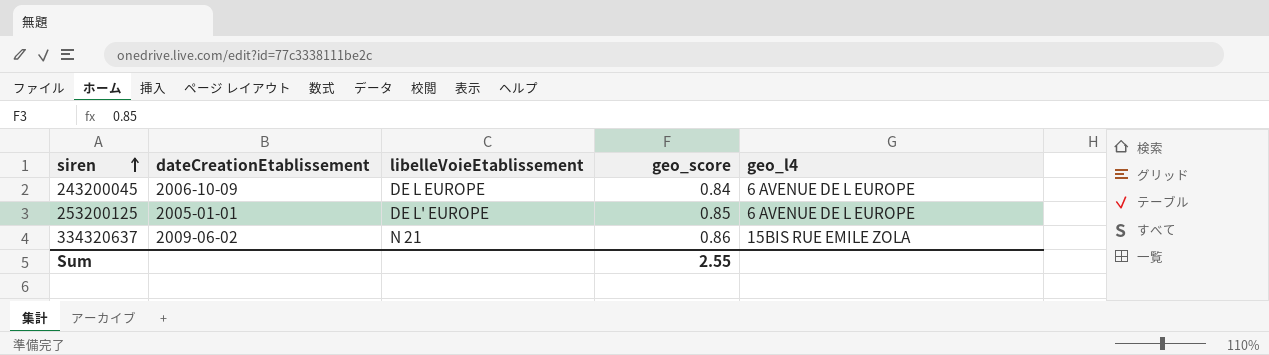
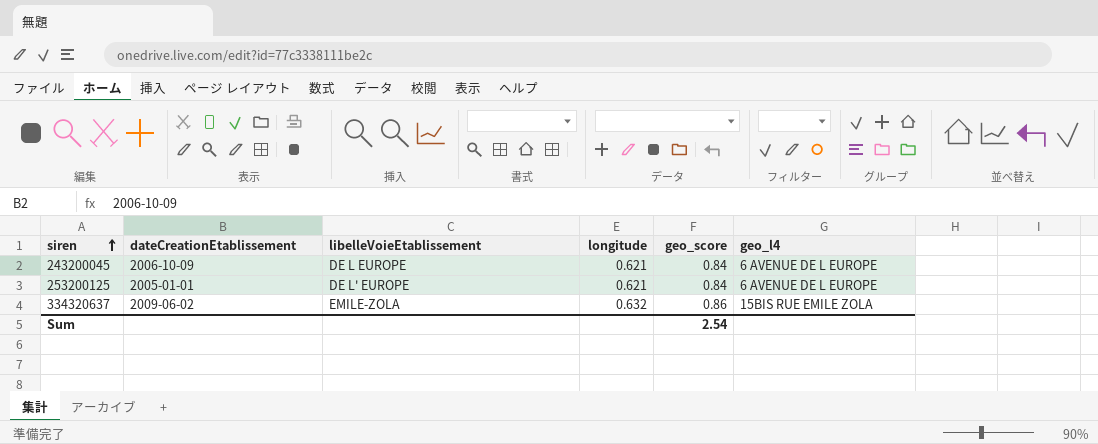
column longitude | position: none -> 4
253200125 | geo_score: 0.85 -> 0.84
334320637 | libelleVoieEtablissement: N 21 -> EMILE-ZOLA
Sum | geo_score: 2.55 -> 2.54

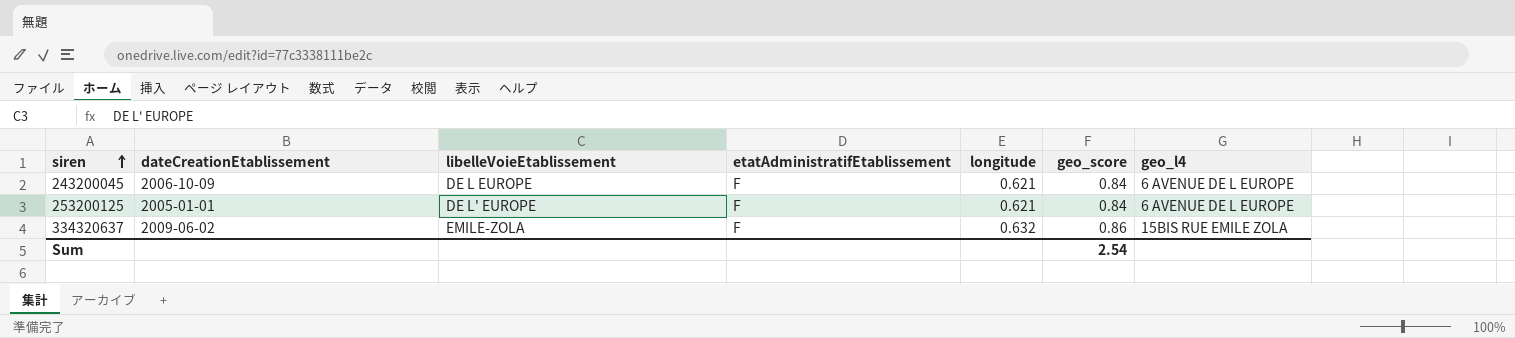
column etatAdministratifEtablissement | position: none -> 4

